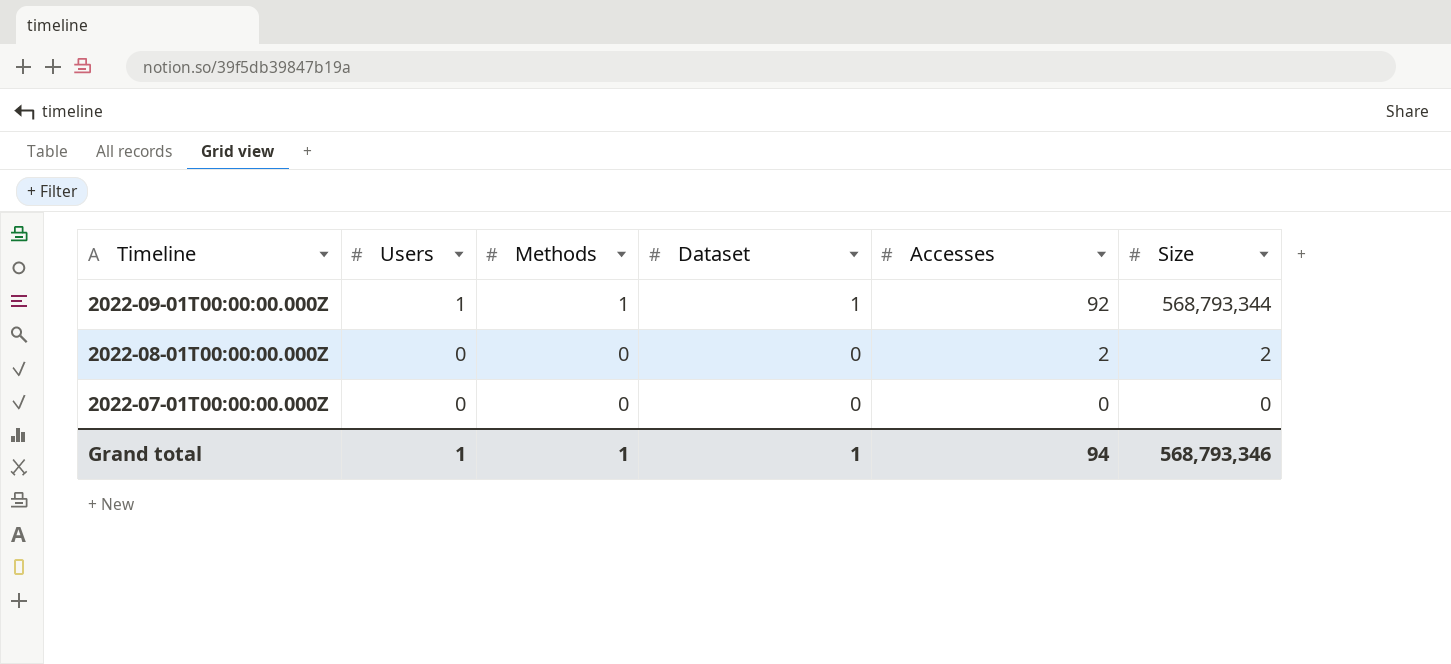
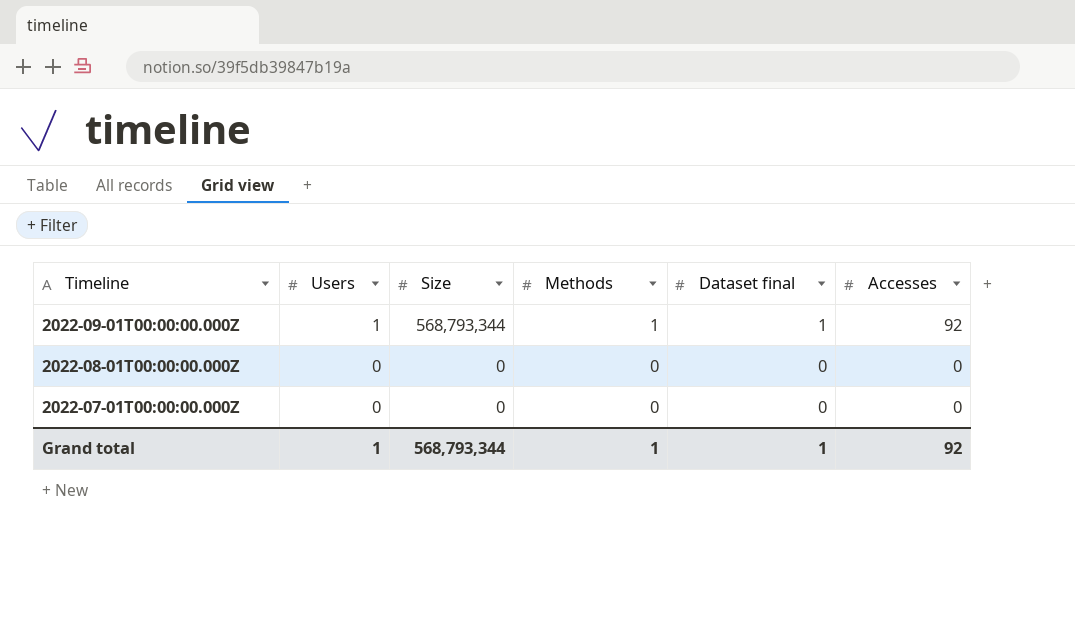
column Size | position: 6 -> 3
column name: Dataset -> Dataset final
2022-08-01T00:00:00.000Z | Size: 2 -> 0
2022-08-01T00:00:00.000Z | Accesses: 2 -> 0
Grand total | Size: 568,793,346 -> 568,793,344
Grand total | Accesses: 94 -> 92

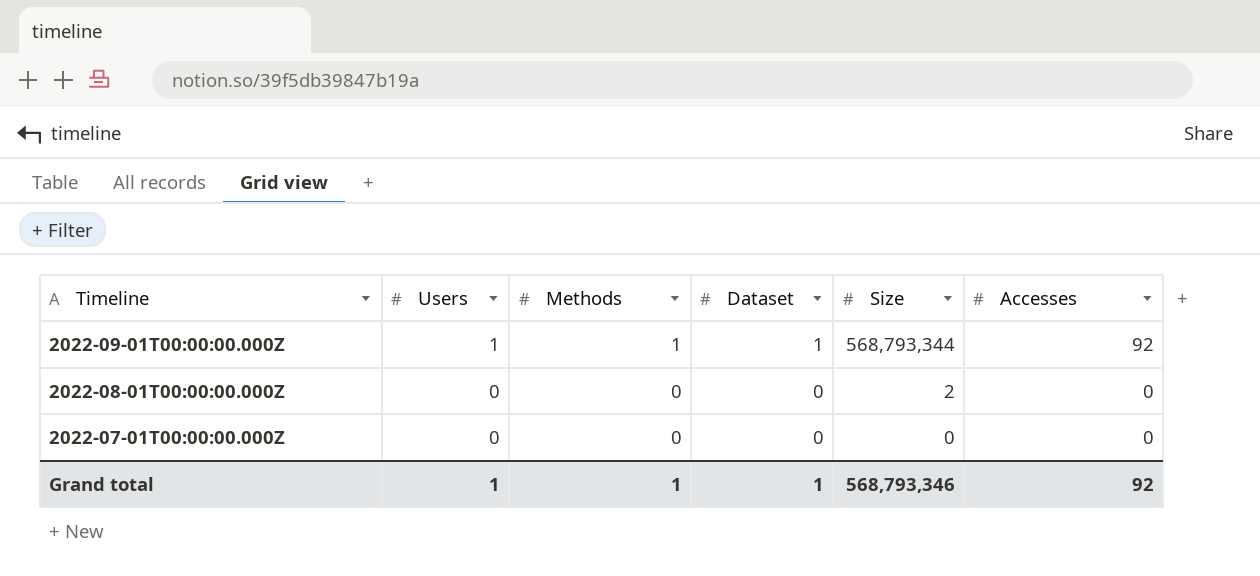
column name: Dataset final -> Dataset
column Size | position: 3 -> 5
2022-08-01T00:00:00.000Z | Size: 0 -> 2
Grand total | Size: 568,793,344 -> 568,793,346

